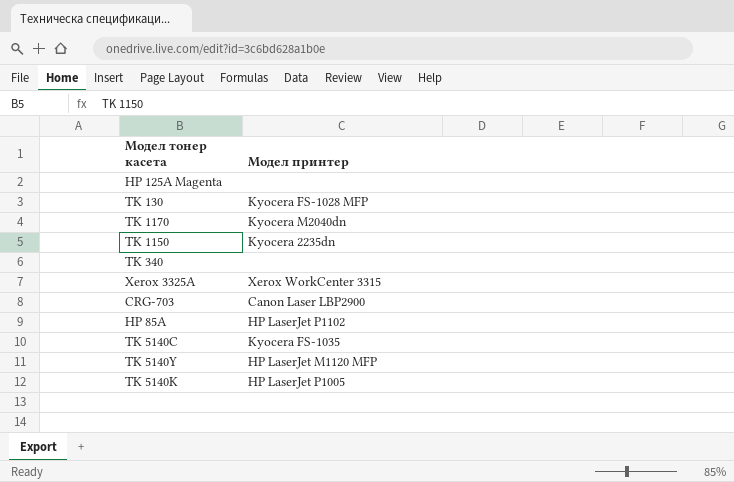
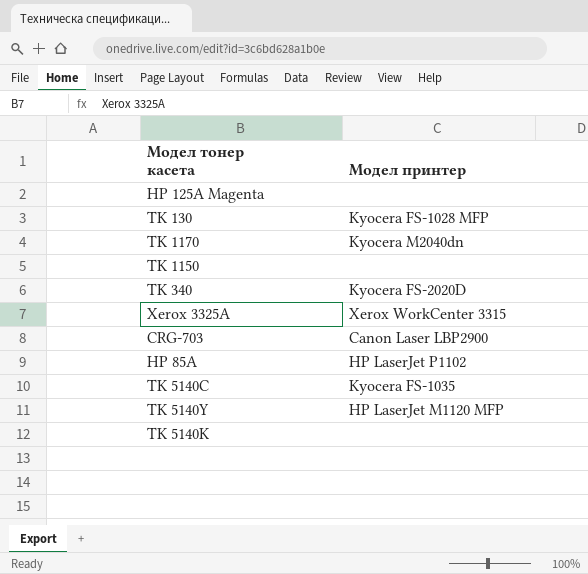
TK 1150 | Модел принтер: Kyocera 2235dn -> none
TK 340 | Модел принтер: none -> Kyocera FS-2020D
TK 5140K | Модел принтер: HP LaserJet P1005 -> none

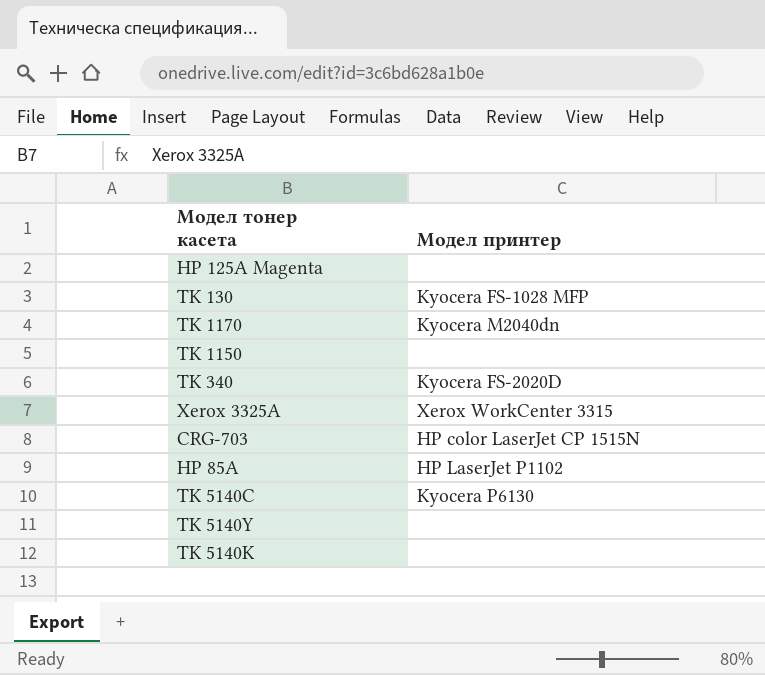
CRG-703 | Модел принтер: Canon Laser LBP2900 -> HP color LaserJet CP 1515N
TK 5140C | Модел принтер: Kyocera FS-1035 -> Kyocera P6130
TK 5140Y | Модел принтер: HP LaserJet M1120 MFP -> none

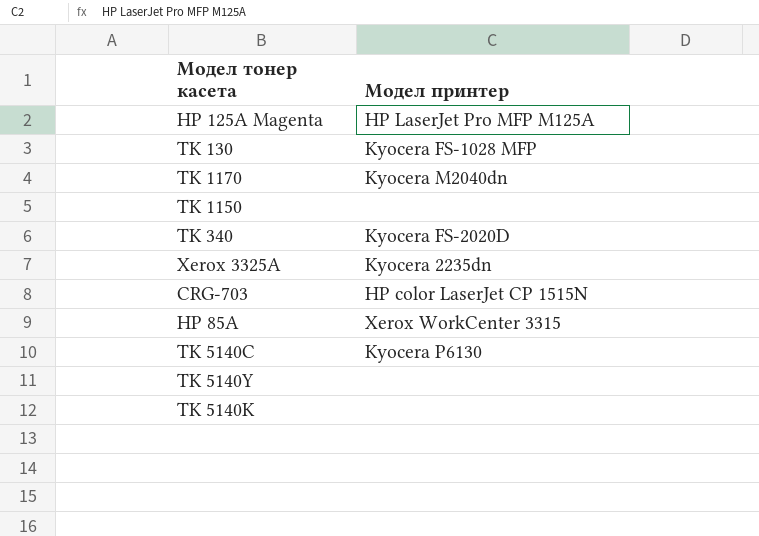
HP 125A Magenta | Модел принтер: none -> HP LaserJet Pro MFP M125A
Xerox 3325A | Модел принтер: Xerox WorkCenter 3315 -> Kyocera 2235dn
HP 85A | Модел принтер: HP LaserJet P1102 -> Xerox WorkCenter 3315

